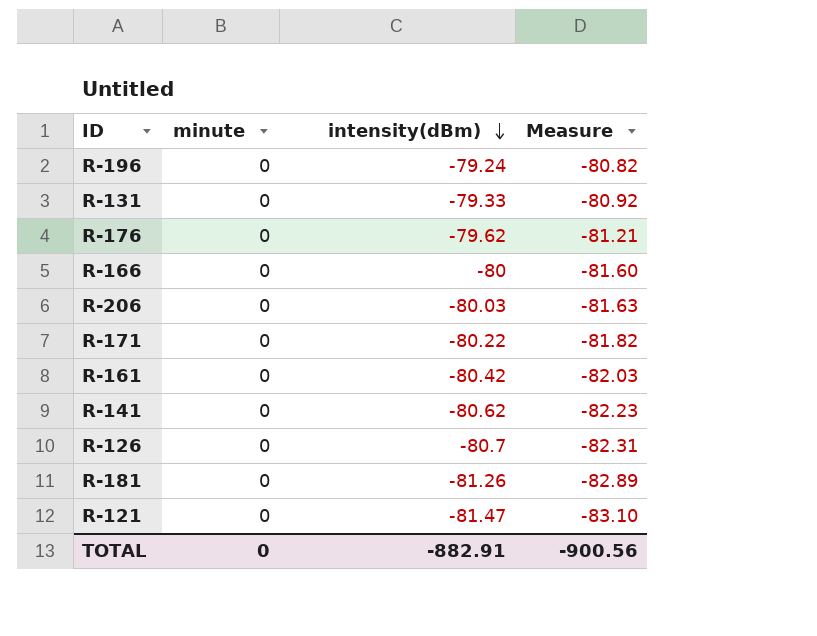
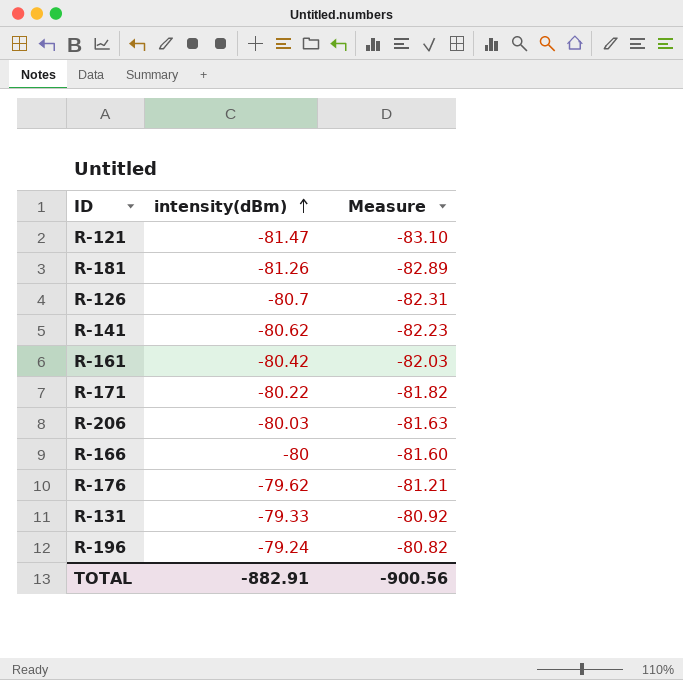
row order: intensity(dBm) descending -> intensity(dBm) ascending
column minute | position: 2 -> none

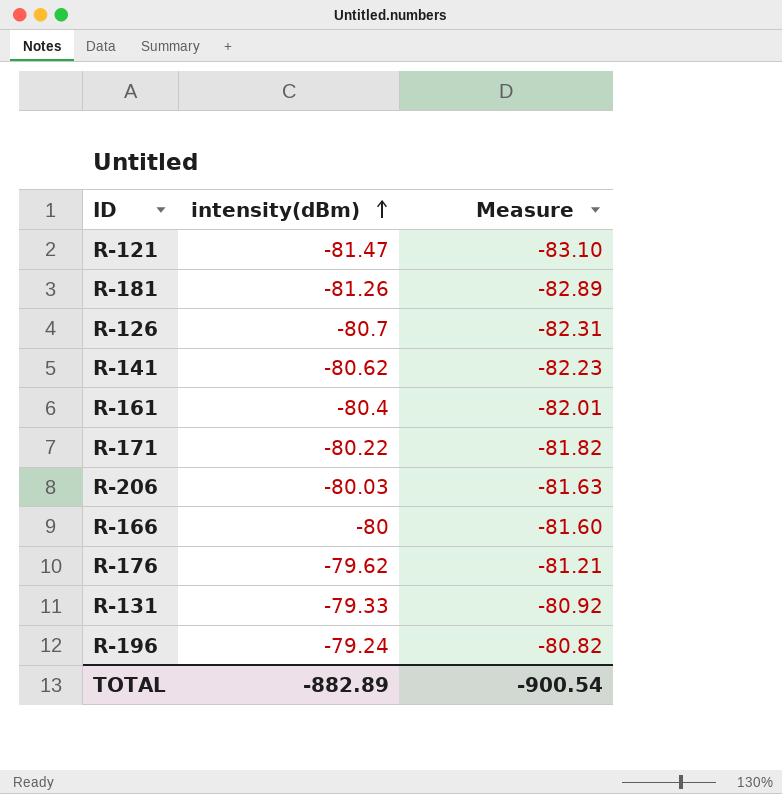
R-161 | intensity(dBm): -80.42 -> -80.4
R-161 | Measure: -82.03 -> -82.01
TOTAL | intensity(dBm): -882.91 -> -882.89
TOTAL | Measure: -900.56 -> -900.54

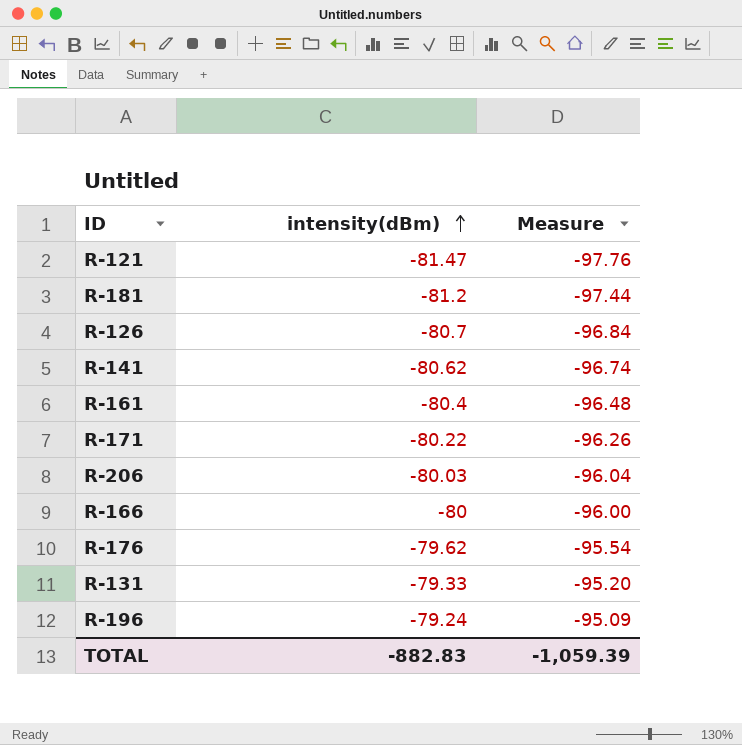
column Measure | formula: [intensity(dBm)] * 1.02 -> [intensity(dBm)] * 1.2
R-181 | intensity(dBm): -81.26 -> -81.2
TOTAL | intensity(dBm): -882.89 -> -882.83
TOTAL | Measure: -900.54 -> -1,059.39

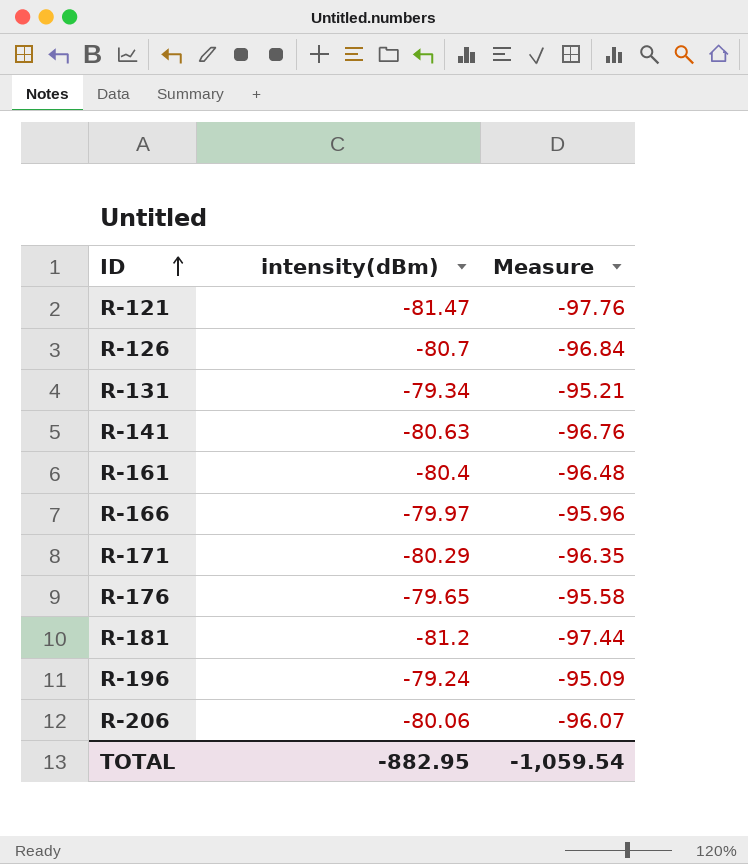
row order: intensity(dBm) ascending -> ID ascending
R-131 | intensity(dBm): -79.33 -> -79.34
R-131 | Measure: -95.20 -> -95.21
R-141 | intensity(dBm): -80.62 -> -80.63
R-141 | Measure: -96.74 -> -96.76
R-166 | intensity(dBm): -80 -> -79.97
R-166 | Measure: -96.00 -> -95.96
R-171 | intensity(dBm): -80.22 -> -80.29
R-171 | Measure: -96.26 -> -96.35
R-176 | intensity(dBm): -79.62 -> -79.65
R-176 | Measure: -95.54 -> -95.58
R-206 | intensity(dBm): -80.03 -> -80.06
R-206 | Measure: -96.04 -> -96.07
TOTAL | intensity(dBm): -882.83 -> -882.95
TOTAL | Measure: -1,059.39 -> -1,059.54

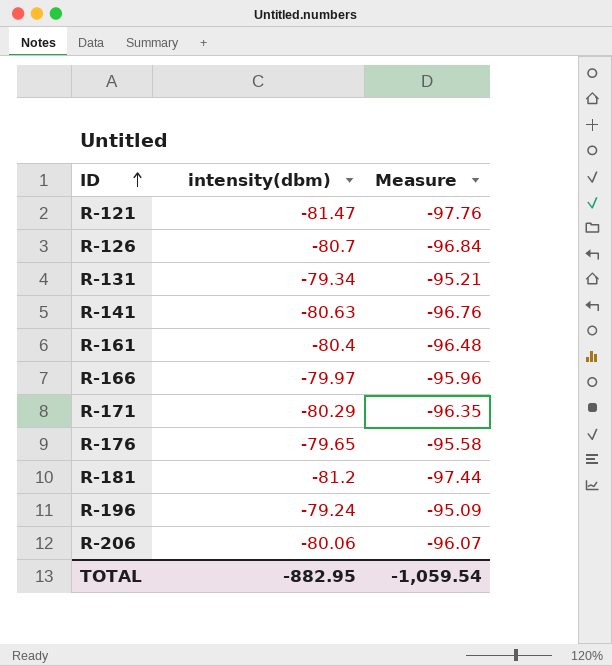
column name: intensity(dBm) -> intensity(dbm)

